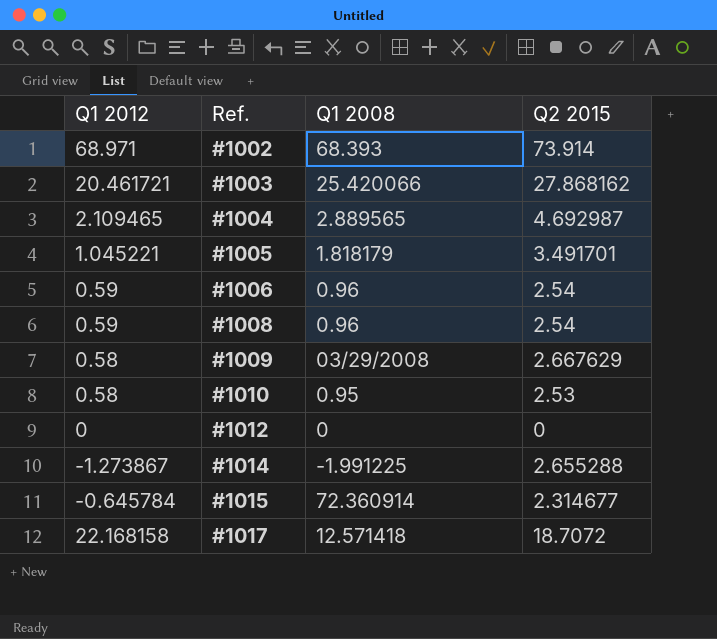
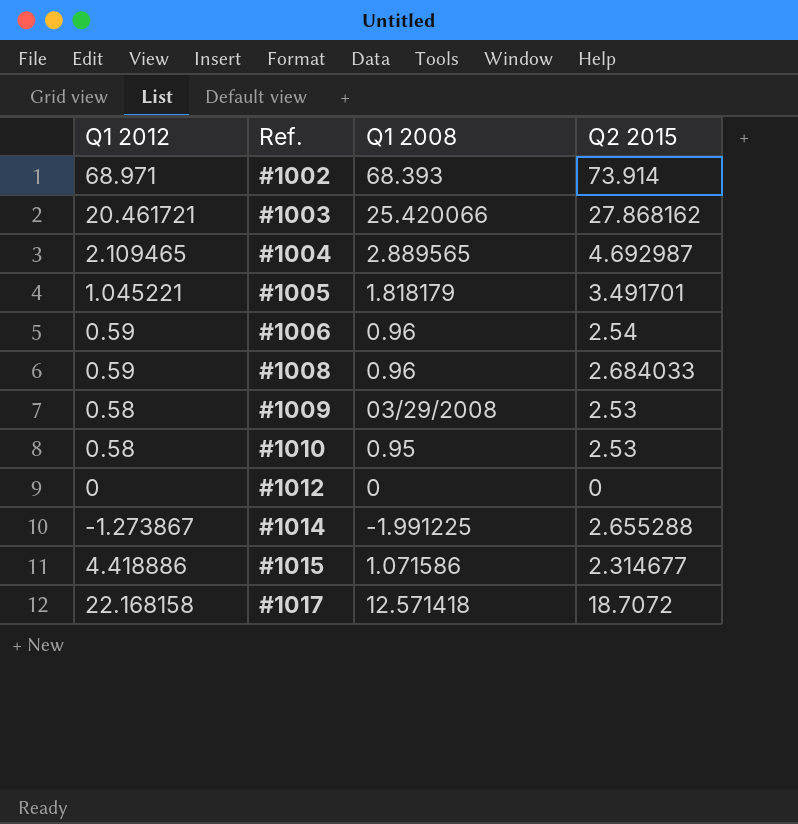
#1008 | Q2 2015: 2.54 -> 2.684033
#1009 | Q2 2015: 2.667629 -> 2.53
#1015 | Q1 2012: -0.645784 -> 4.418886
#1015 | Q1 2008: 72.360914 -> 1.071586

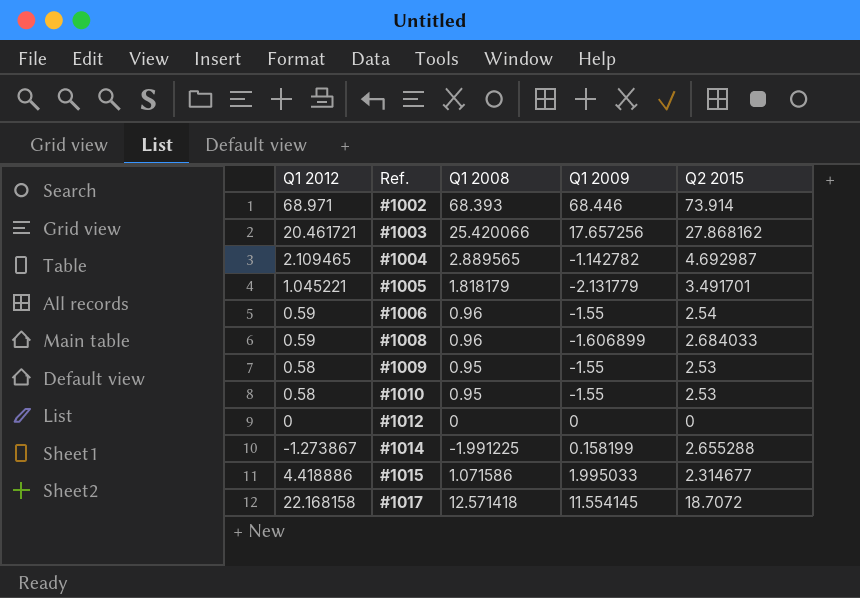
column Q1 2009 | position: none -> 4
#1009 | Q1 2008: 03/29/2008 -> 0.95

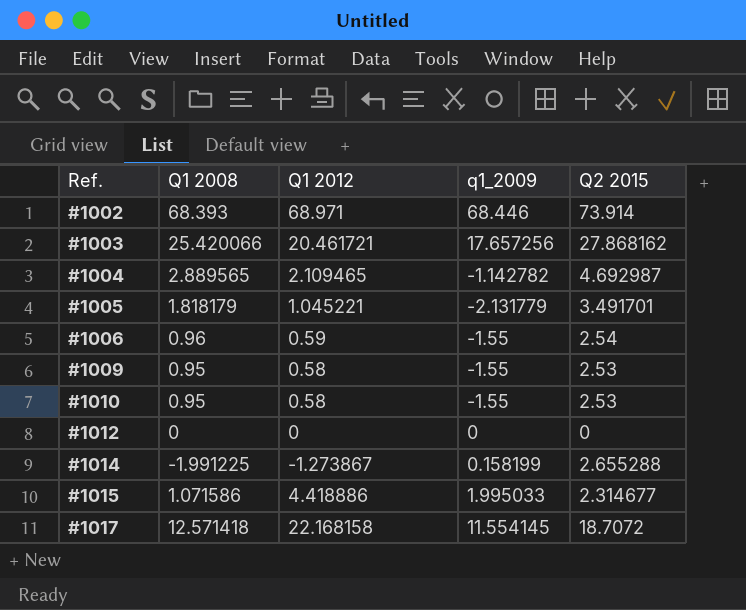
column Q1 2012 | position: 1 -> 3
column name: Q1 2009 -> q1_2009
row #1008: 0.59 | 0.96 | -1.606899 | 2.684033 -> none

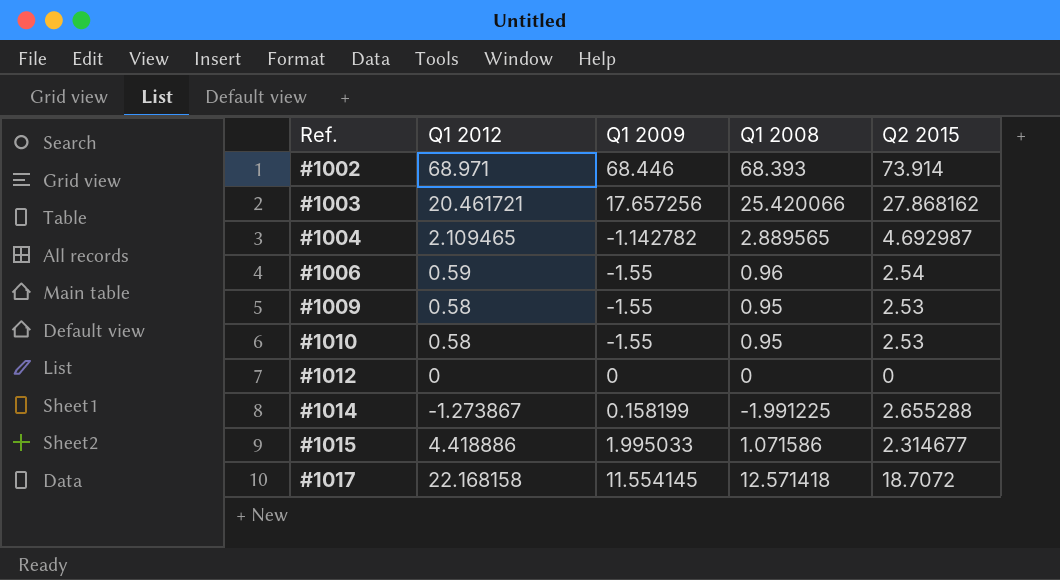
column name: q1_2009 -> Q1 2009
column Q1 2008 | position: 2 -> 4
row #1005: 1.818179 | 1.045221 | -2.131779 | 3.491701 -> none

